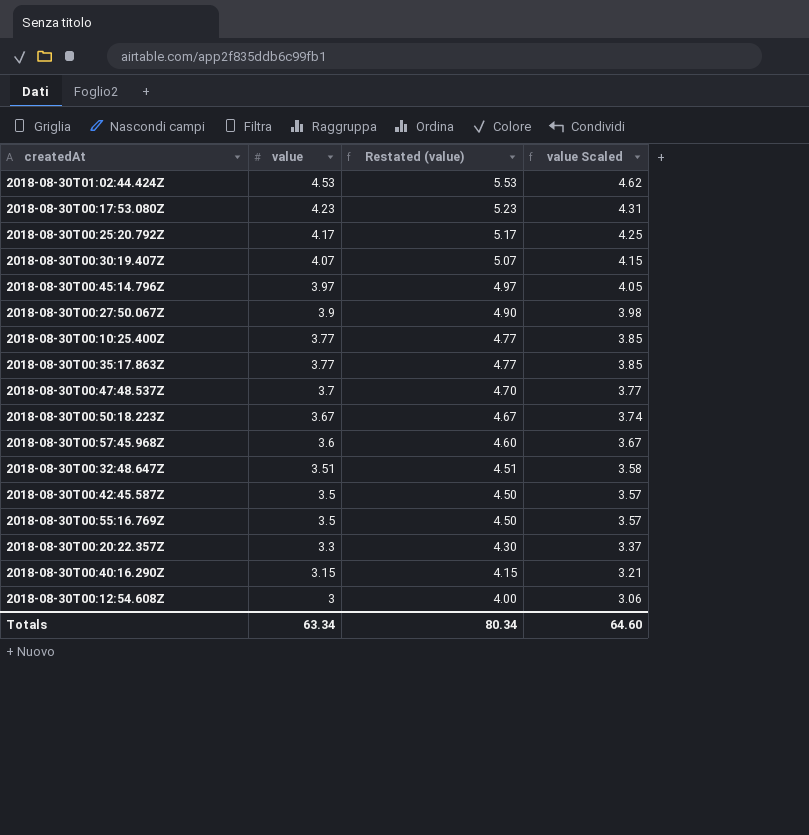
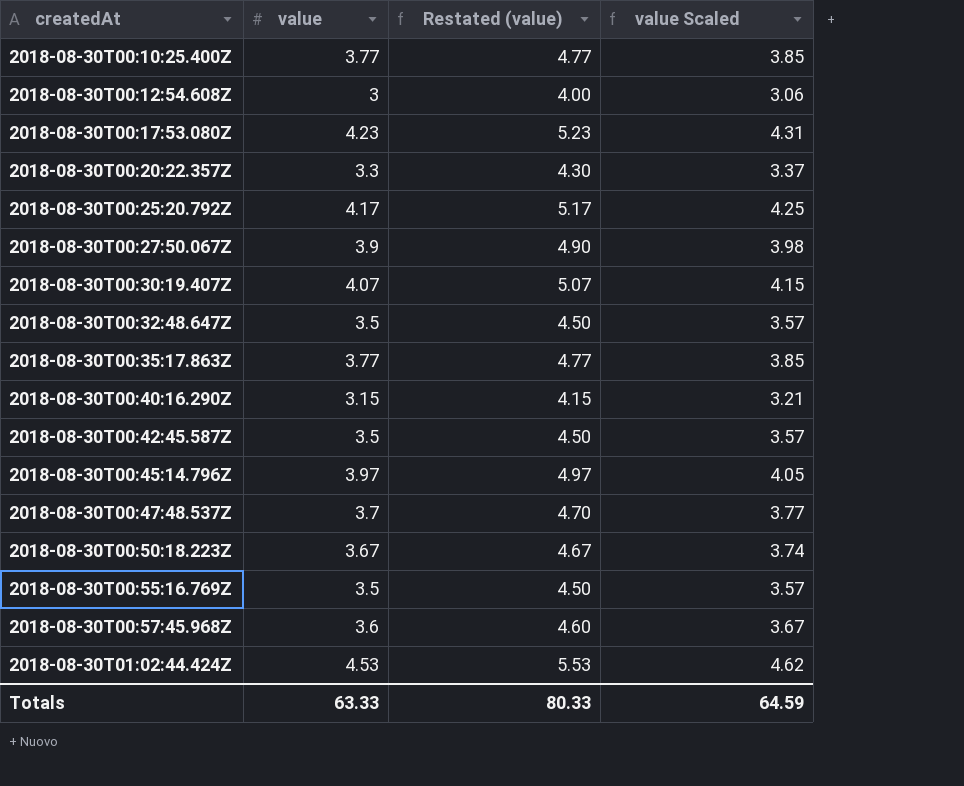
row order: value descending -> createdAt ascending
2018-08-30T00:32:48.647Z | value: 3.51 -> 3.5
2018-08-30T00:32:48.647Z | Restated (value): 4.51 -> 4.50
2018-08-30T00:32:48.647Z | value Scaled: 3.58 -> 3.57
Totals | value: 63.34 -> 63.33
Totals | Restated (value): 80.34 -> 80.33
Totals | value Scaled: 64.60 -> 64.59

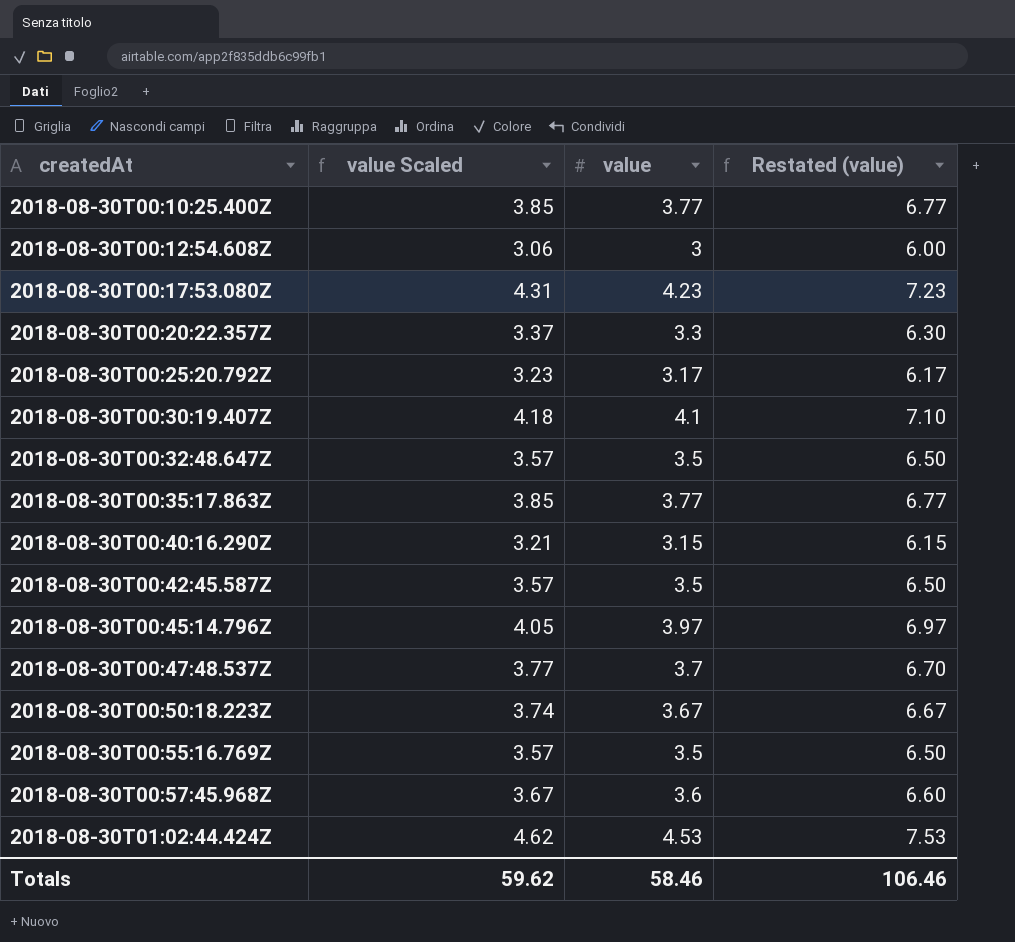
column value Scaled | position: 4 -> 2
column Restated (value) | formula: [value] + 1 -> [value] + 3
row 2018-08-30T00:27:50.067Z: 3.9 | 4.90 | 3.98 -> none
2018-08-30T00:25:20.792Z | value Scaled: 4.25 -> 3.23
2018-08-30T00:25:20.792Z | value: 4.17 -> 3.17
2018-08-30T00:30:19.407Z | value Scaled: 4.15 -> 4.18
2018-08-30T00:30:19.407Z | value: 4.07 -> 4.1
Totals | value Scaled: 64.59 -> 59.62
Totals | value: 63.33 -> 58.46
Totals | Restated (value): 80.33 -> 106.46

